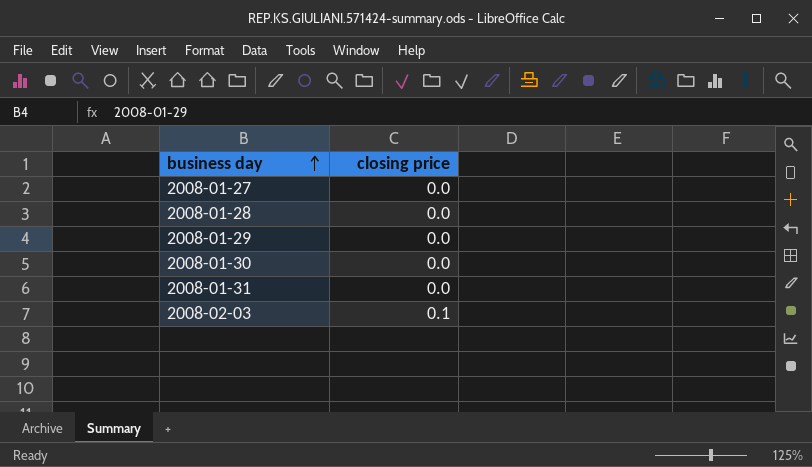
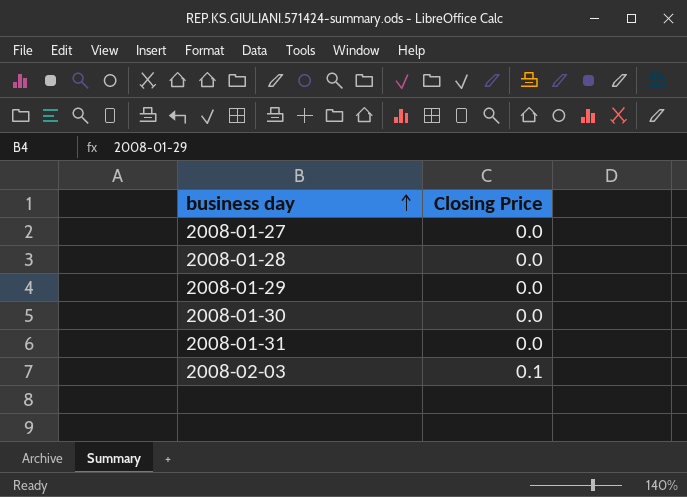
column name: closing price -> Closing Price

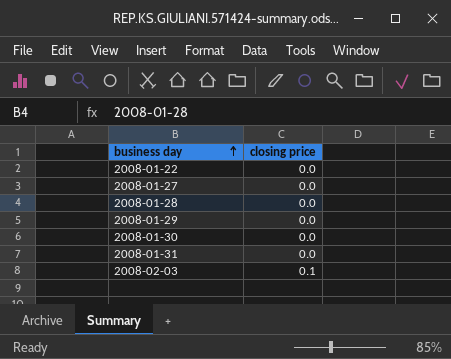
column name: Closing Price -> closing price
row 2008-01-22: none -> 0.0

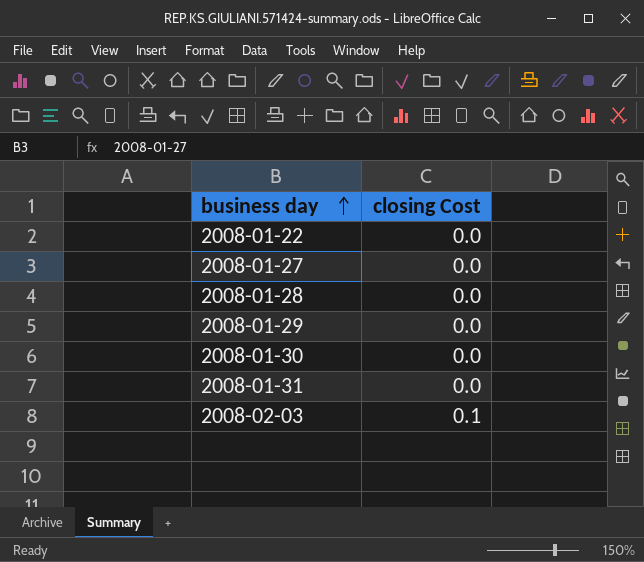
column name: closing price -> closing Cost

